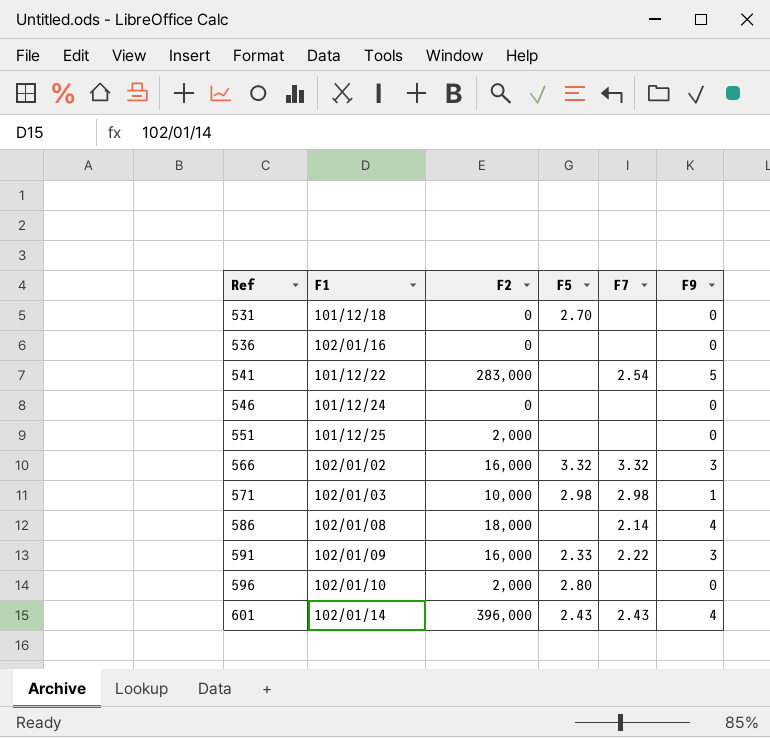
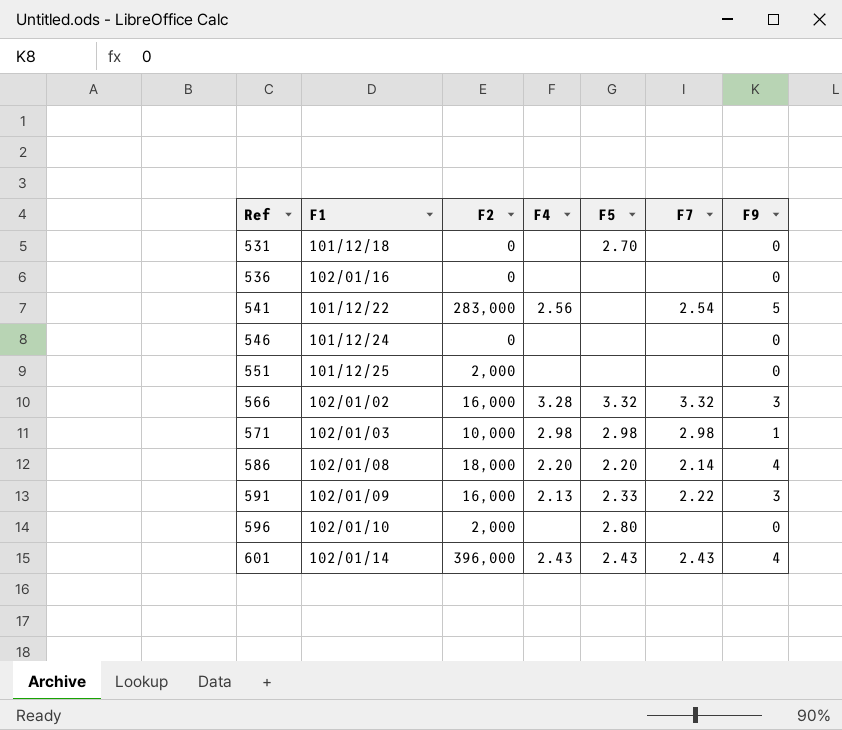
column F4 | position: none -> 4
586 | F5: none -> 2.20

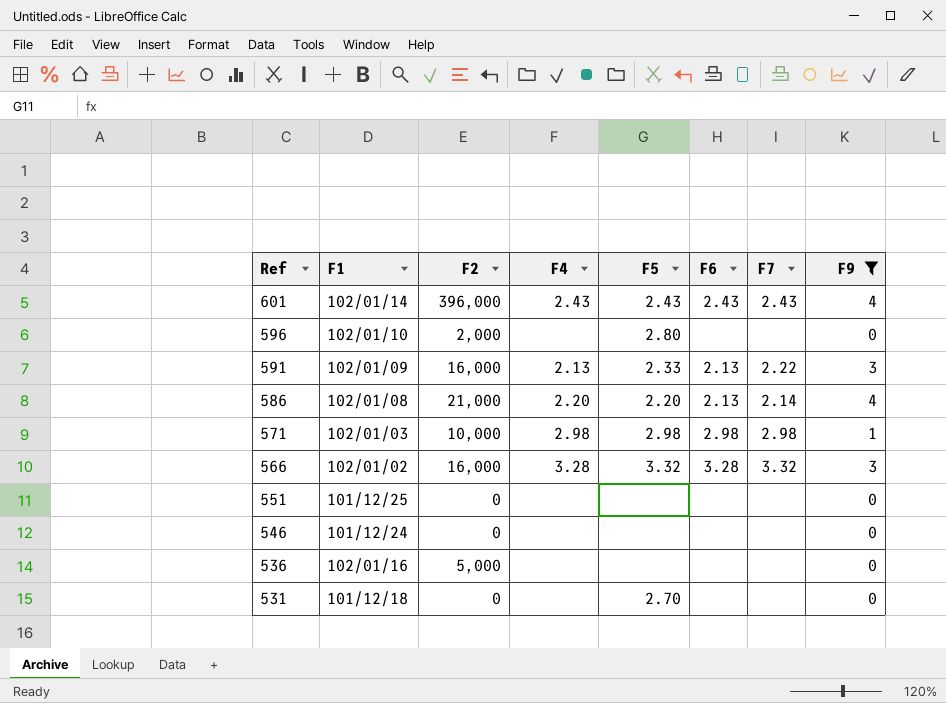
filter: none -> F9 != 5
row order: Ref ascending -> Ref descending
column F6 | position: none -> 6
586 | F2: 18,000 -> 21,000
551 | F2: 2,000 -> 0
536 | F2: 0 -> 5,000

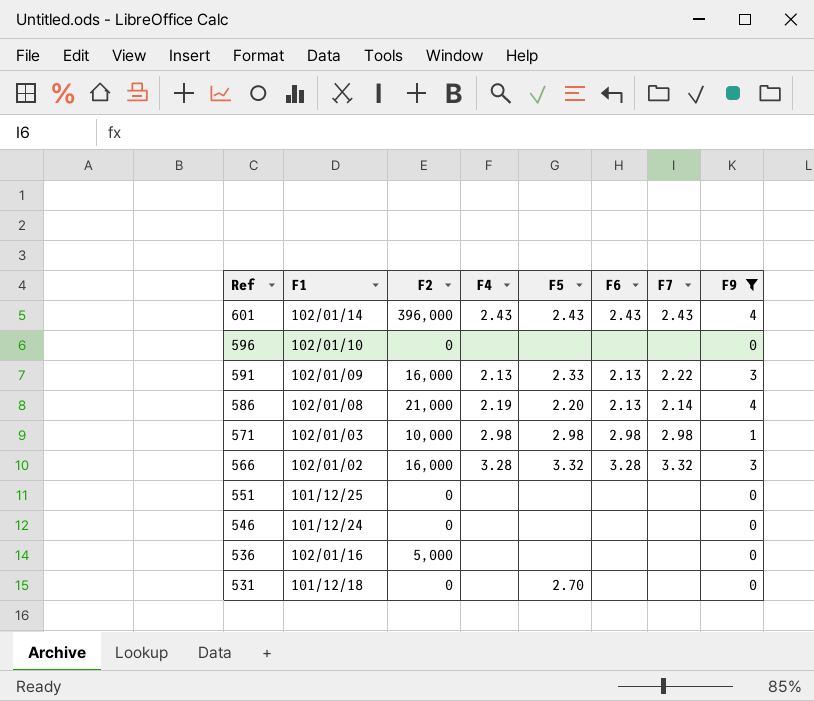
596 | F2: 2,000 -> 0
596 | F5: 2.80 -> none
586 | F4: 2.20 -> 2.19

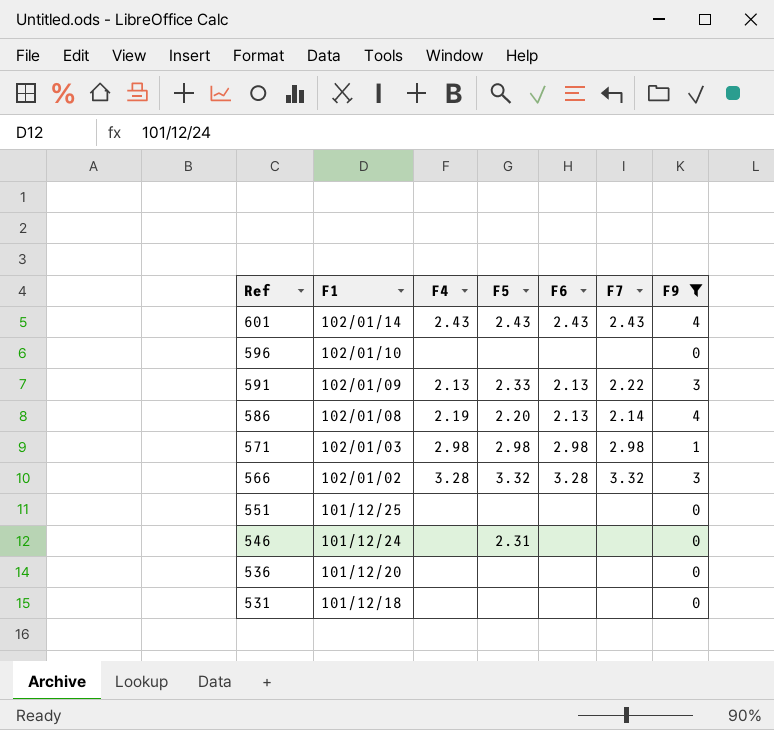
column F2 | position: 3 -> none
546 | F5: none -> 2.31
536 | F1: 102/01/16 -> 101/12/20
531 | F5: 2.70 -> none

